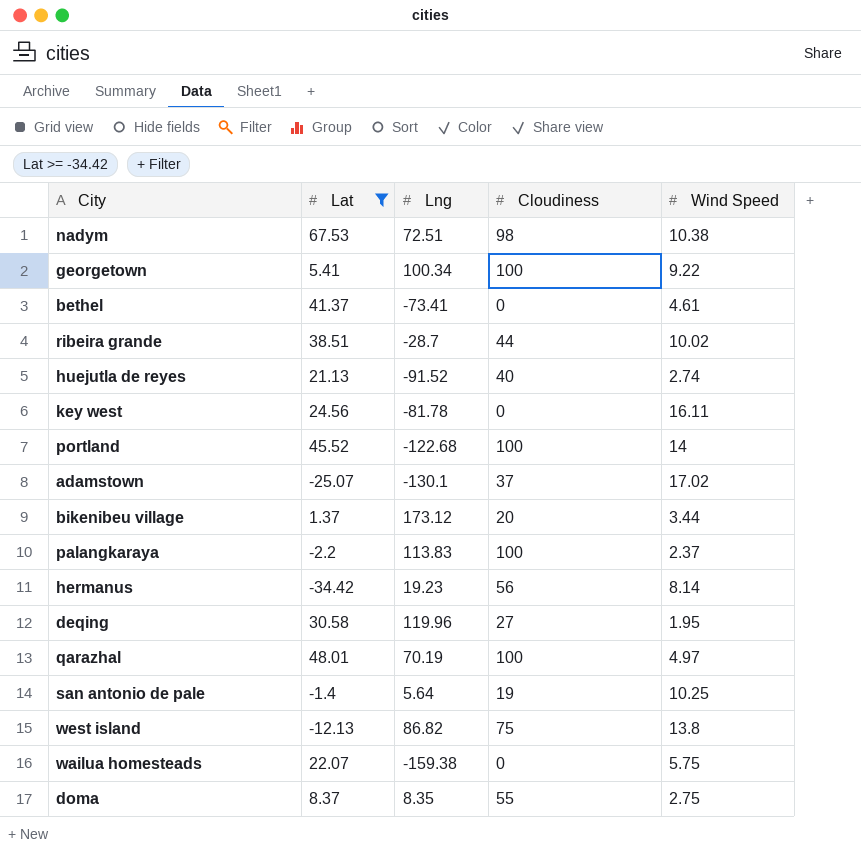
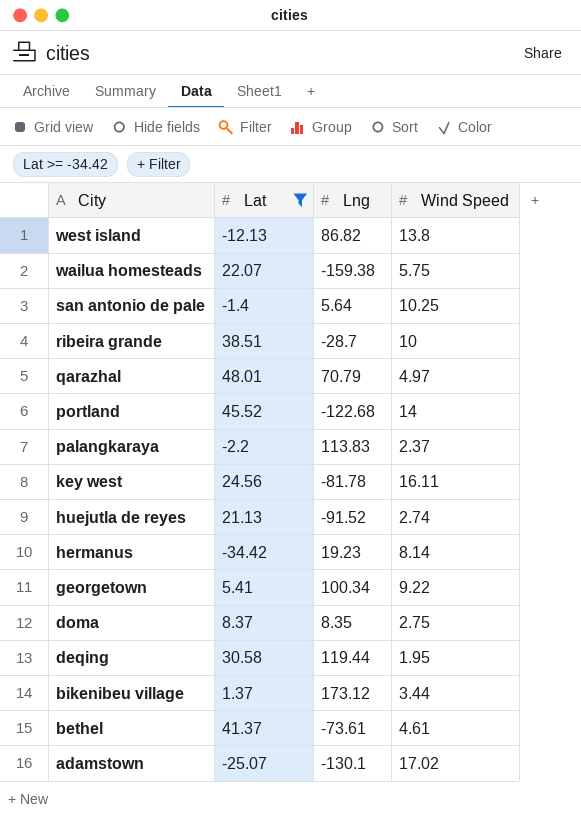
row order: none -> City descending
column Cloudiness | position: 4 -> none
row nadym: 67.53 | 72.51 | 98 | 10.38 -> none
ribeira grande | Wind Speed: 10.02 -> 10
qarazhal | Lng: 70.19 -> 70.79
deqing | Lng: 119.96 -> 119.44
bethel | Lng: -73.41 -> -73.61

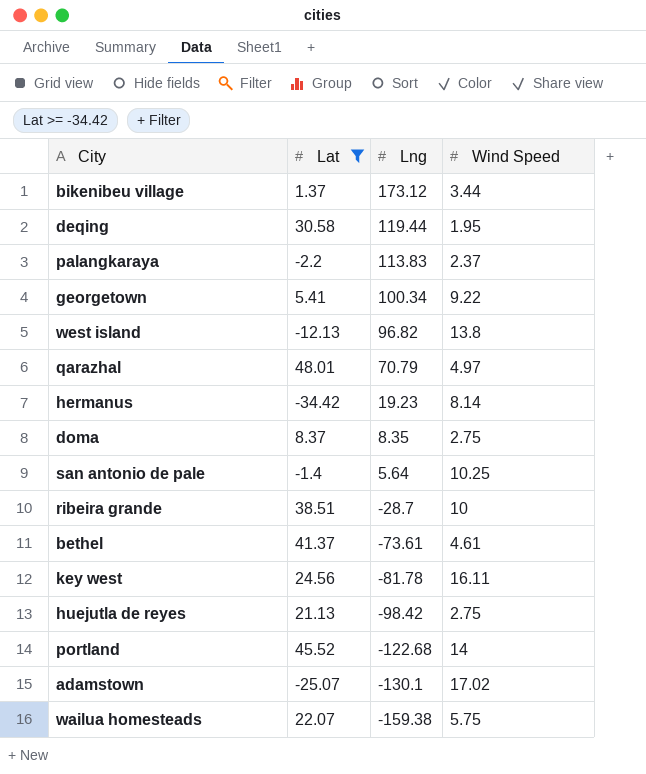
row order: City descending -> Lng descending
west island | Lng: 86.82 -> 96.82
huejutla de reyes | Lng: -91.52 -> -98.42
huejutla de reyes | Wind Speed: 2.74 -> 2.75

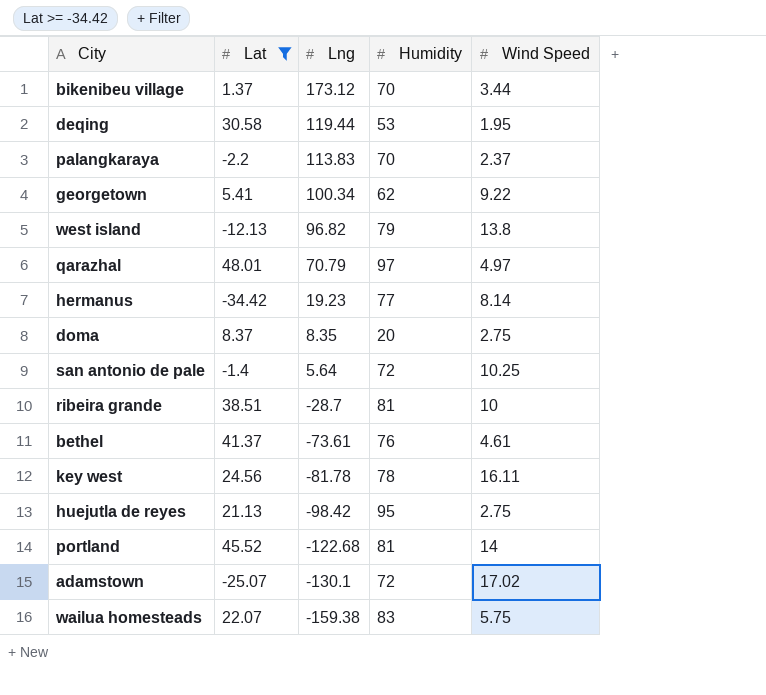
column Humidity | position: none -> 4

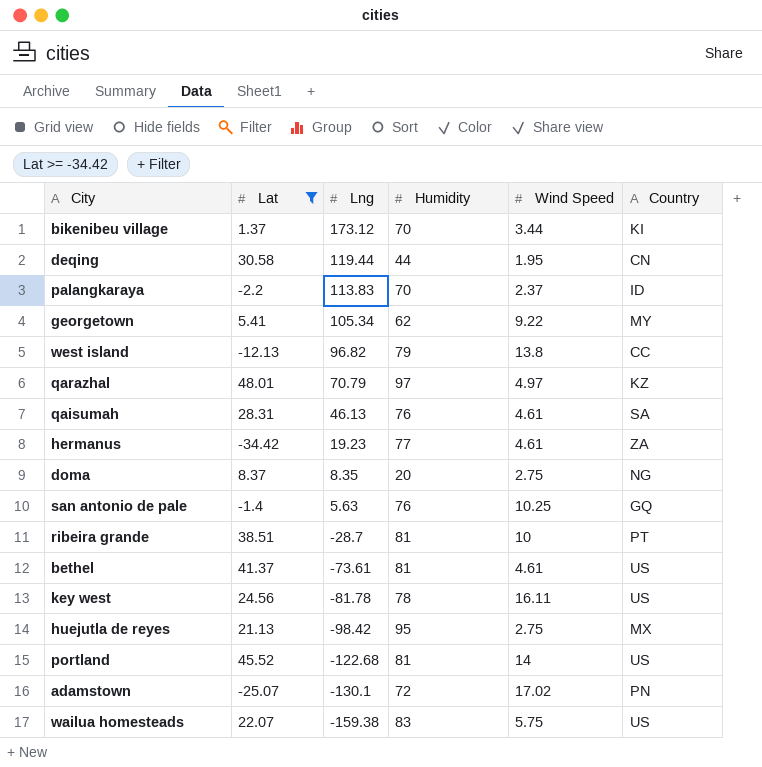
column Country | position: none -> 6
deqing | Humidity: 53 -> 44
georgetown | Lng: 100.34 -> 105.34
row qaisumah: none -> 28.31 | 46.13 | 76 | 4.61 | SA
hermanus | Wind Speed: 8.14 -> 4.61
san antonio de pale | Lng: 5.64 -> 5.63
san antonio de pale | Humidity: 72 -> 76
bethel | Humidity: 76 -> 81

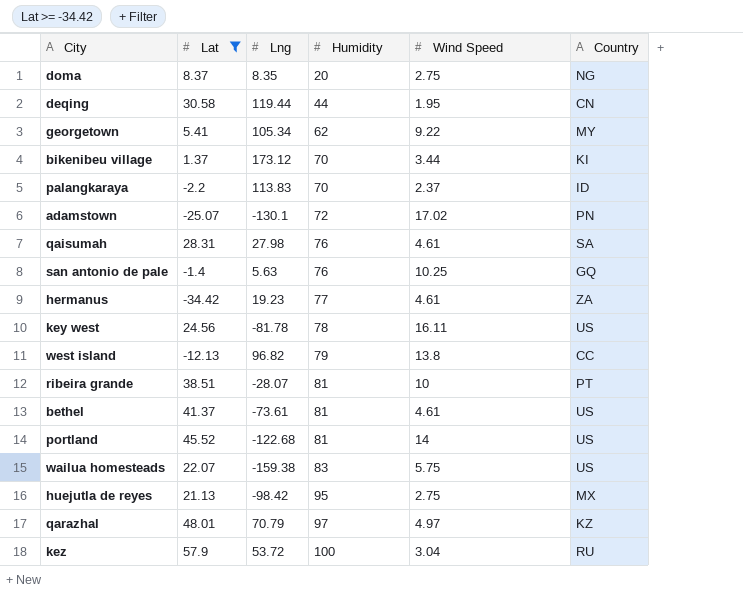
row order: Lng descending -> Humidity ascending
qaisumah | Lng: 46.13 -> 27.98
ribeira grande | Lng: -28.7 -> -28.07
row kez: none -> 57.9 | 53.72 | 100 | 3.04 | RU

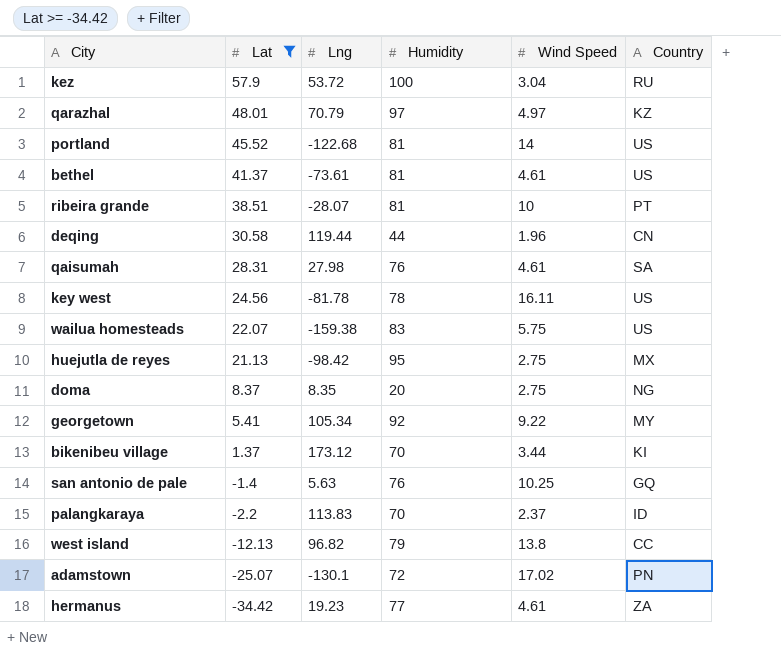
row order: Humidity ascending -> Lat descending
deqing | Wind Speed: 1.95 -> 1.96
georgetown | Humidity: 62 -> 92

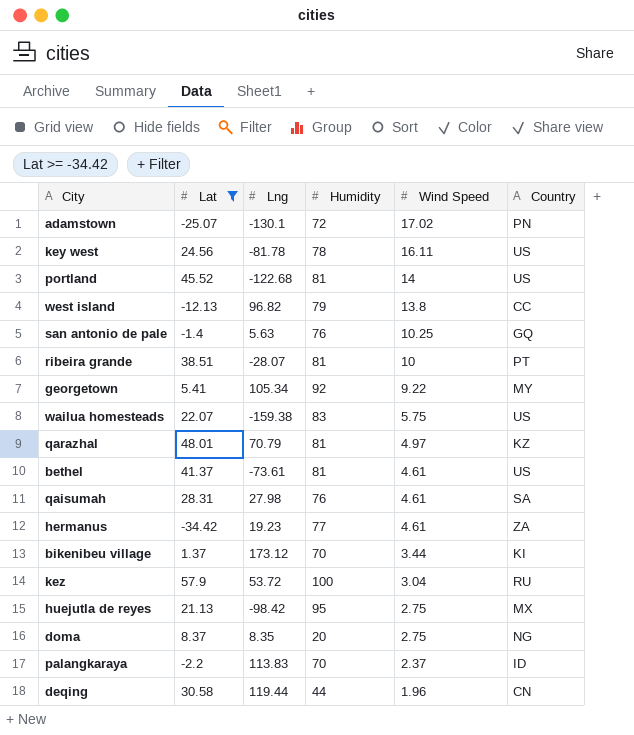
row order: Lat descending -> Wind Speed descending
qarazhal | Humidity: 97 -> 81

